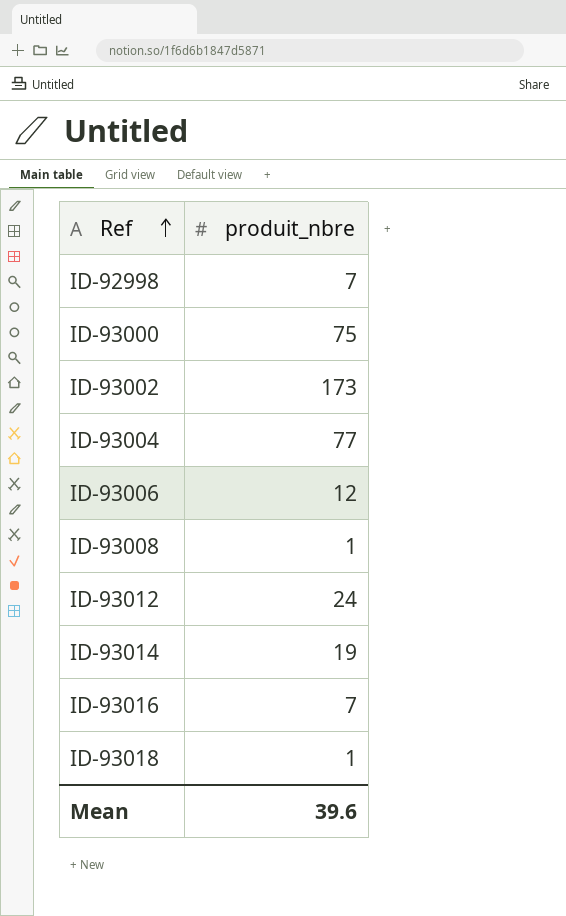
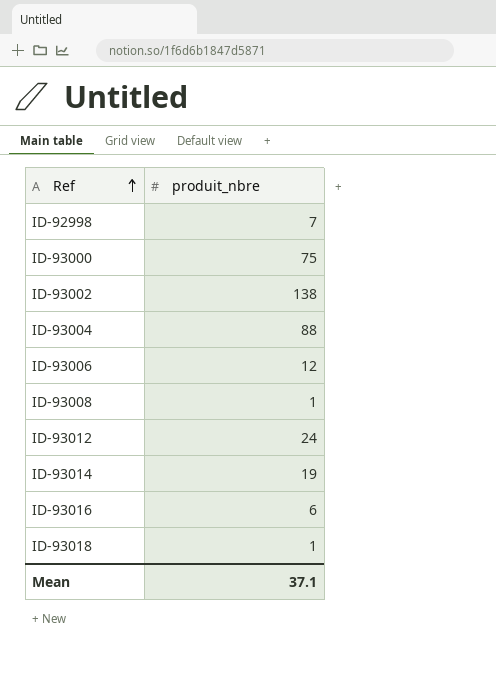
ID-93002 | produit_nbre: 173 -> 138
ID-93004 | produit_nbre: 77 -> 88
ID-93016 | produit_nbre: 7 -> 6
Mean | produit_nbre: 39.6 -> 37.1

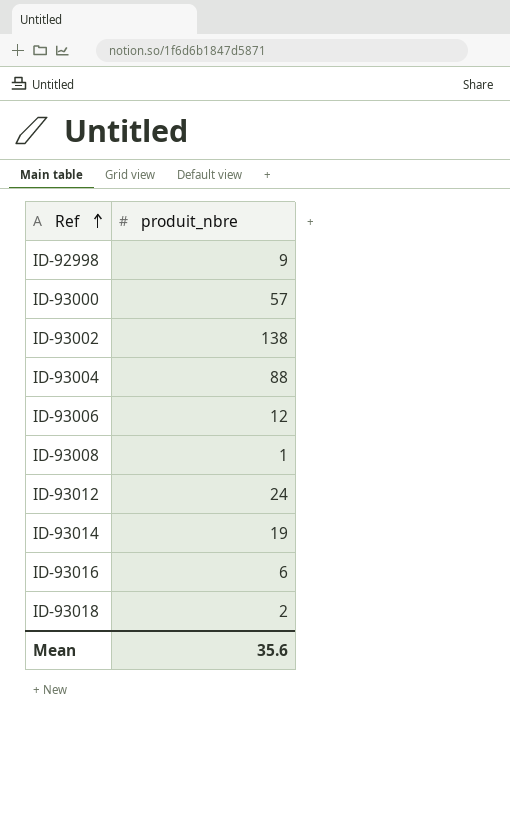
ID-92998 | produit_nbre: 7 -> 9
ID-93000 | produit_nbre: 75 -> 57
ID-93018 | produit_nbre: 1 -> 2
Mean | produit_nbre: 37.1 -> 35.6

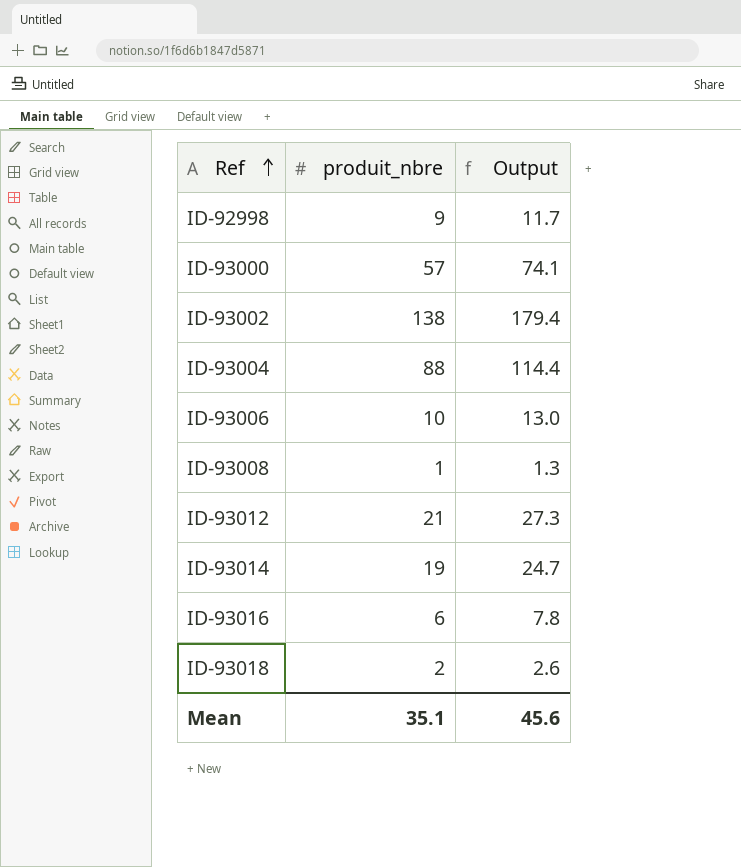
column Output | formula: none -> [produit_nbre] * 1.3
ID-93006 | produit_nbre: 12 -> 10
ID-93012 | produit_nbre: 24 -> 21
Mean | produit_nbre: 35.6 -> 35.1

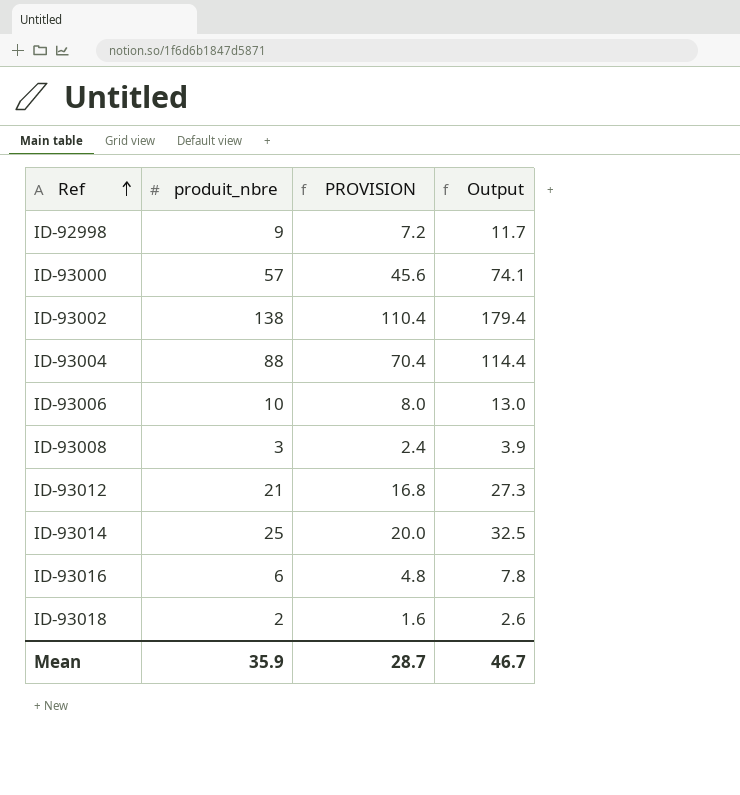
column PROVISION | formula: none -> [produit_nbre] * 0.8
ID-93008 | produit_nbre: 1 -> 3
ID-93008 | Output: 1.3 -> 3.9
ID-93014 | produit_nbre: 19 -> 25
ID-93014 | Output: 24.7 -> 32.5
Mean | produit_nbre: 35.1 -> 35.9
Mean | Output: 45.6 -> 46.7

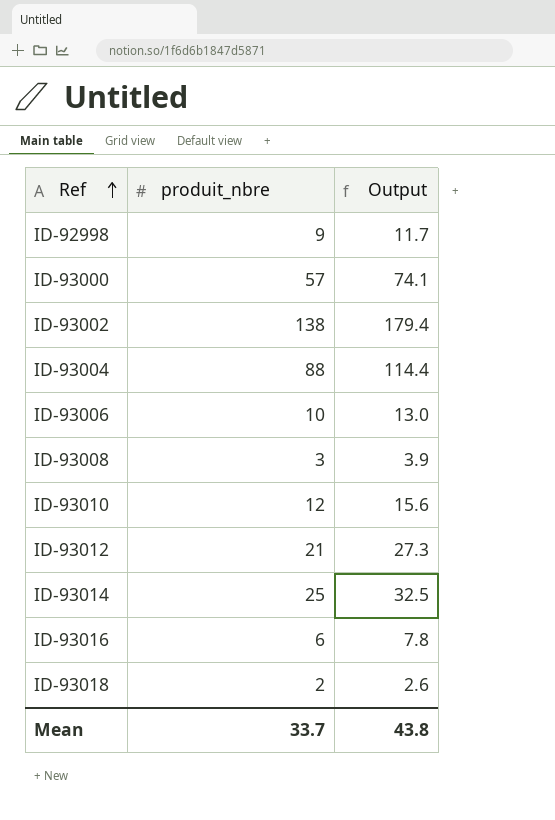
column PROVISION | formula: [produit_nbre] * 0.8 -> none
row ID-93010: none -> 12 | 15.6
Mean | produit_nbre: 35.9 -> 33.7
Mean | Output: 46.7 -> 43.8

